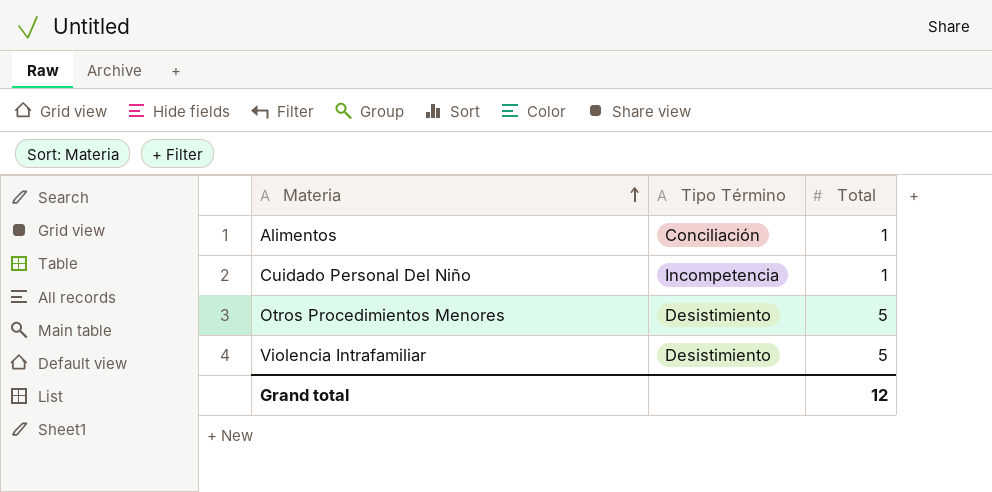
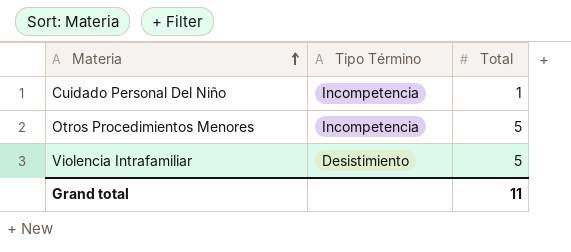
row Alimentos: Conciliación | 1 -> none
Otros Procedimientos Menores | Tipo Término: Desistimiento -> Incompetencia
Grand total | Total: 12 -> 11

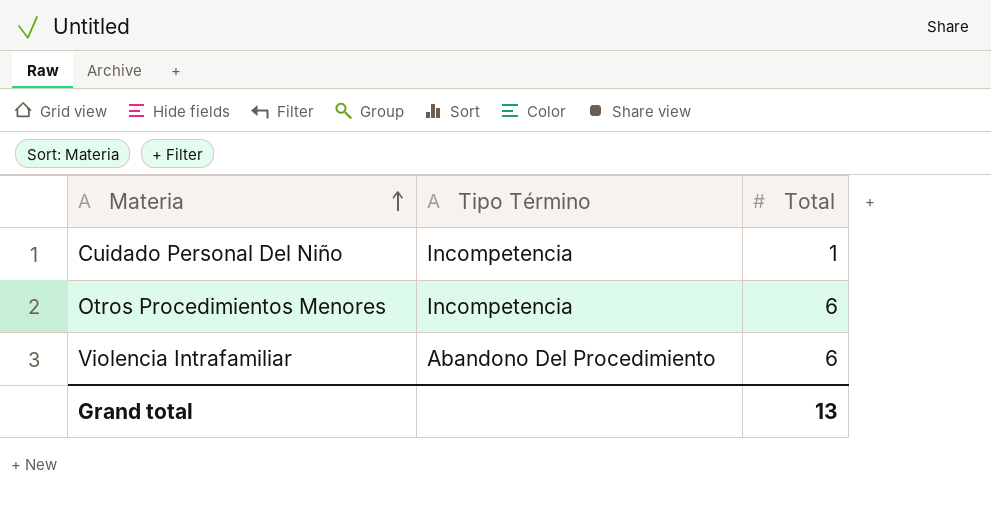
Otros Procedimientos Menores | Total: 5 -> 6
Violencia Intrafamiliar | Tipo Término: Desistimiento -> Abandono Del Procedimiento
Violencia Intrafamiliar | Total: 5 -> 6
Grand total | Total: 11 -> 13

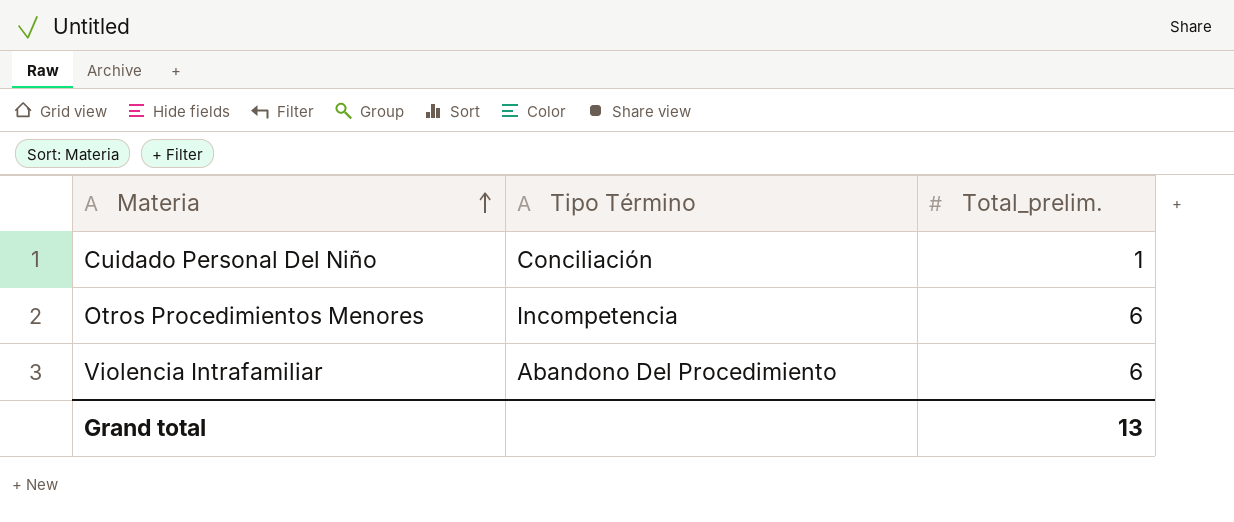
column name: Total -> Total_prelim.
Cuidado Personal Del Niño | Tipo Término: Incompetencia -> Conciliación

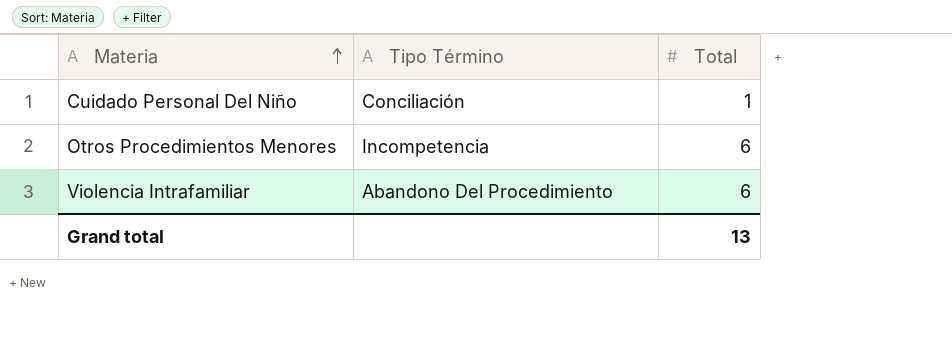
column name: Total_prelim. -> Total

